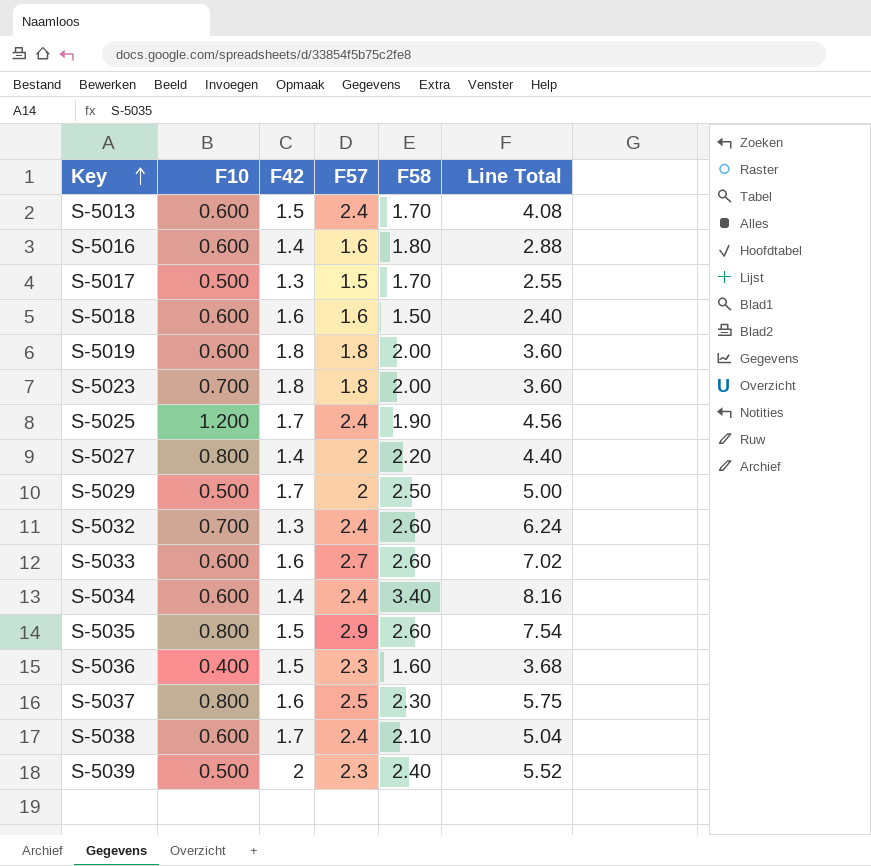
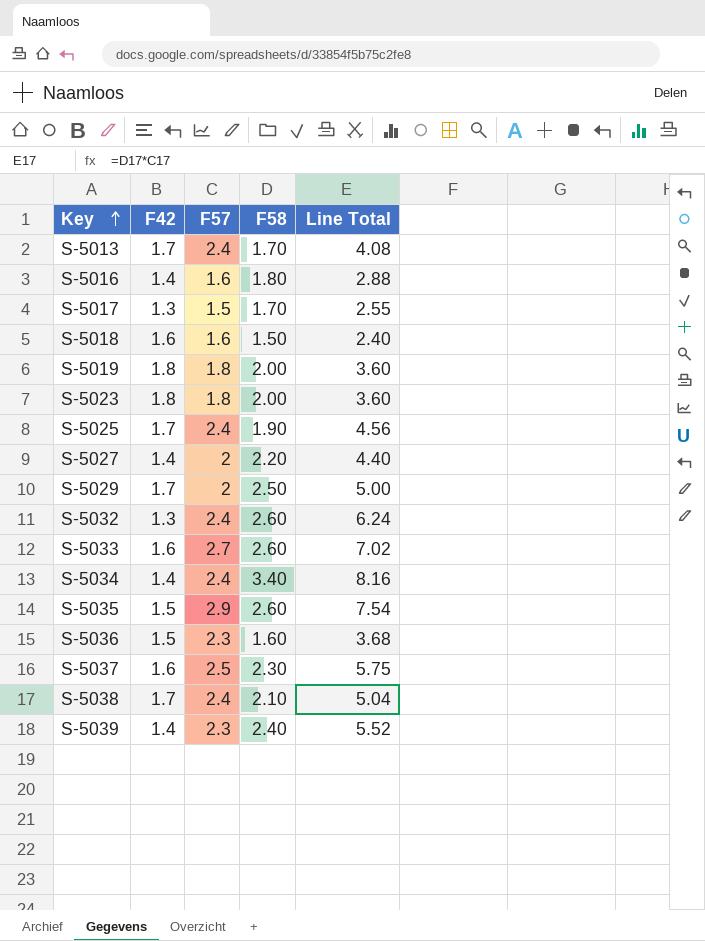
column F10 | position: 2 -> none
S-5013 | F42: 1.5 -> 1.7
S-5039 | F42: 2 -> 1.4

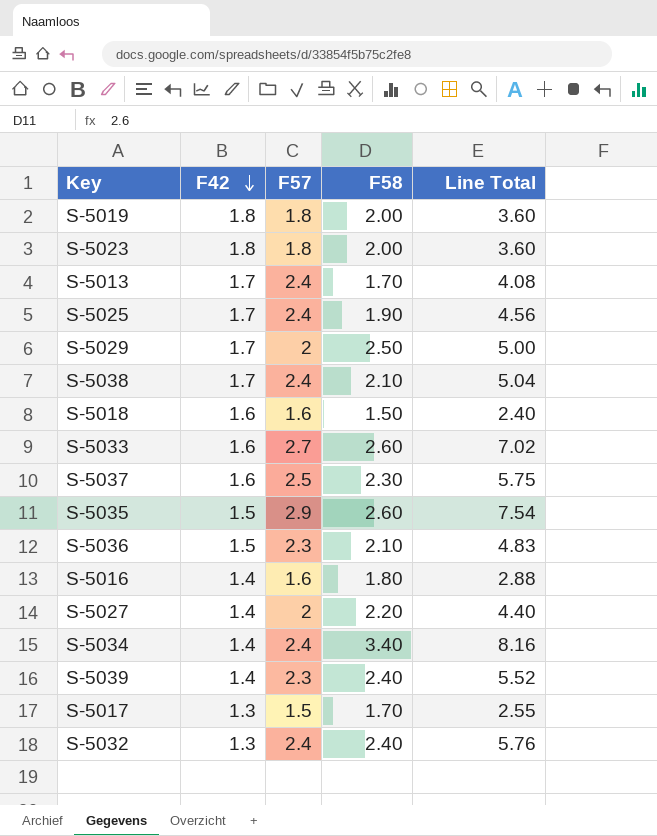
row order: Key ascending -> F42 descending
S-5036 | F58: 1.60 -> 2.10
S-5036 | Line Total: 3.68 -> 4.83
S-5032 | F58: 2.60 -> 2.40
S-5032 | Line Total: 6.24 -> 5.76

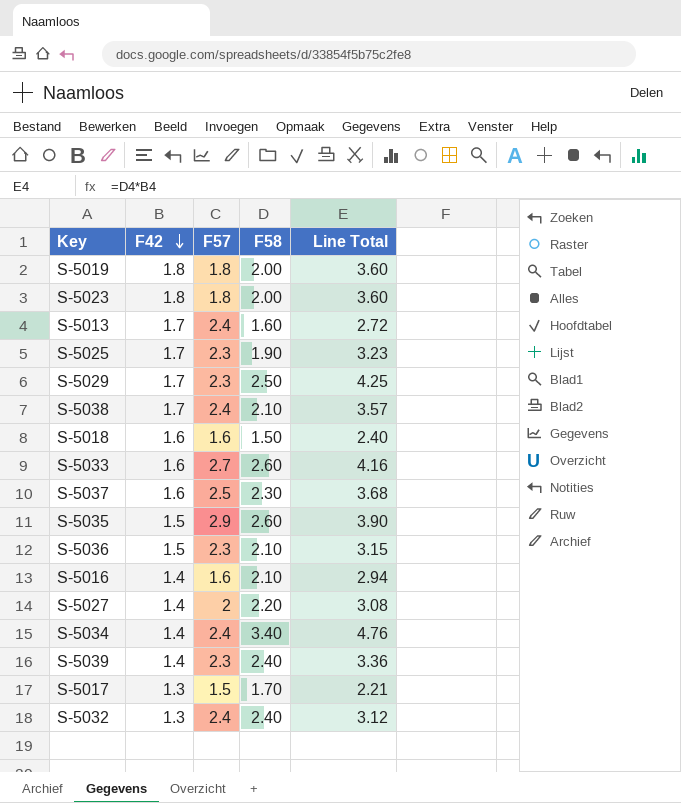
column Line Total | formula: [F57] * [F58] -> [F42] * [F58]
S-5013 | F58: 1.70 -> 1.60
S-5025 | F57: 2.4 -> 2.3
S-5029 | F57: 2 -> 2.3
S-5016 | F58: 1.80 -> 2.10

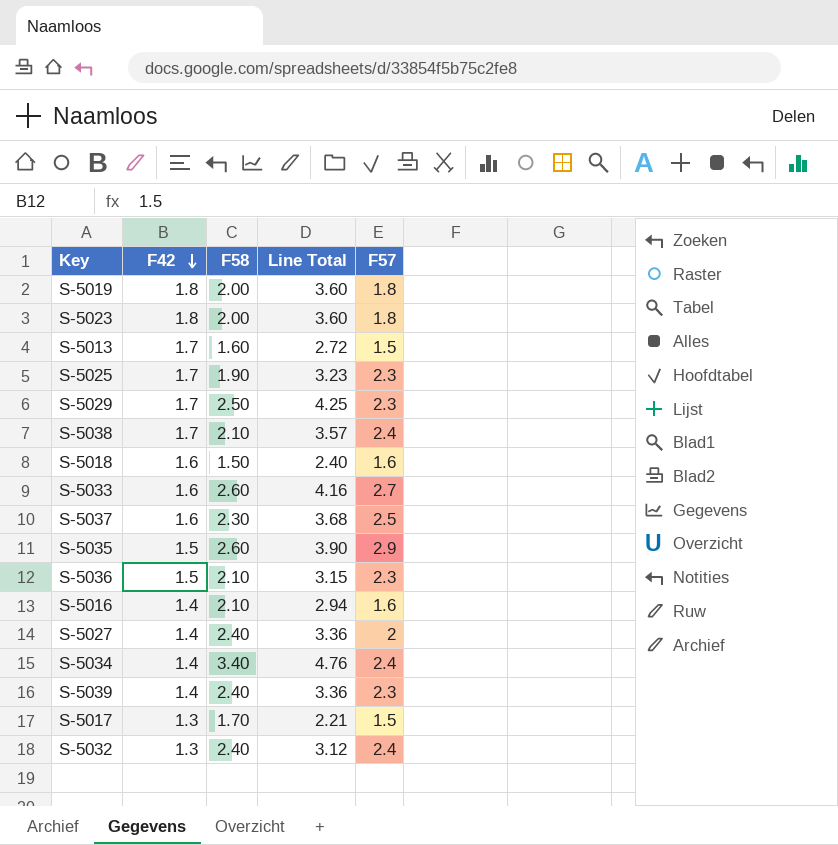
column F57 | position: 3 -> 5
S-5013 | F57: 2.4 -> 1.5
S-5027 | F58: 2.20 -> 2.40
S-5027 | Line Total: 3.08 -> 3.36

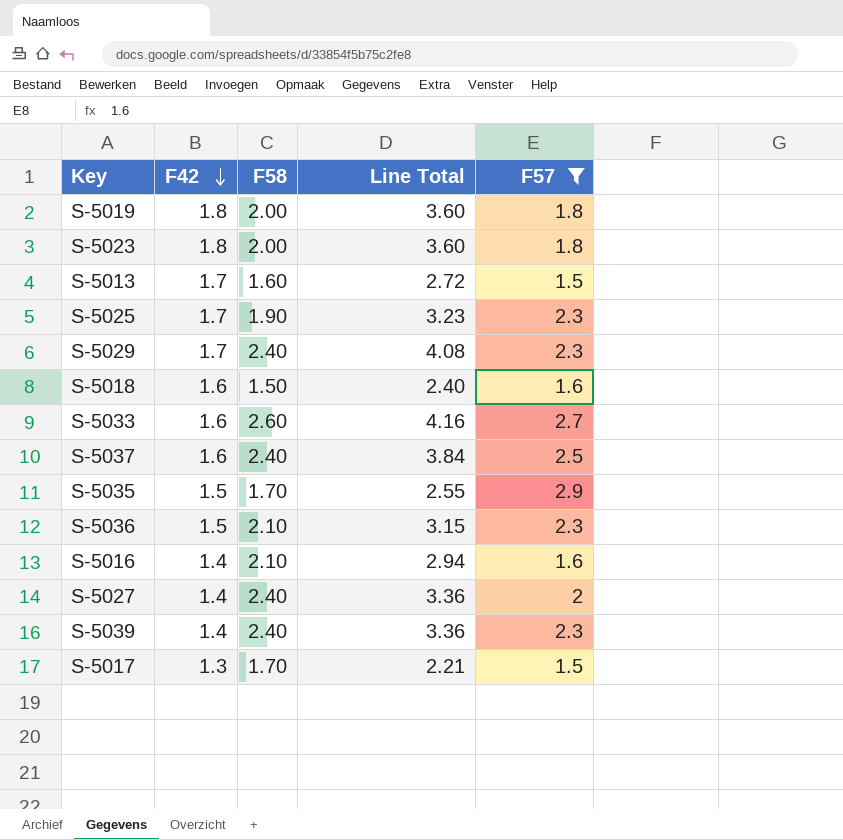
filter: none -> F57 != 2.4
S-5029 | F58: 2.50 -> 2.40
S-5029 | Line Total: 4.25 -> 4.08
S-5037 | F58: 2.30 -> 2.40
S-5037 | Line Total: 3.68 -> 3.84
S-5035 | F58: 2.60 -> 1.70
S-5035 | Line Total: 3.90 -> 2.55

